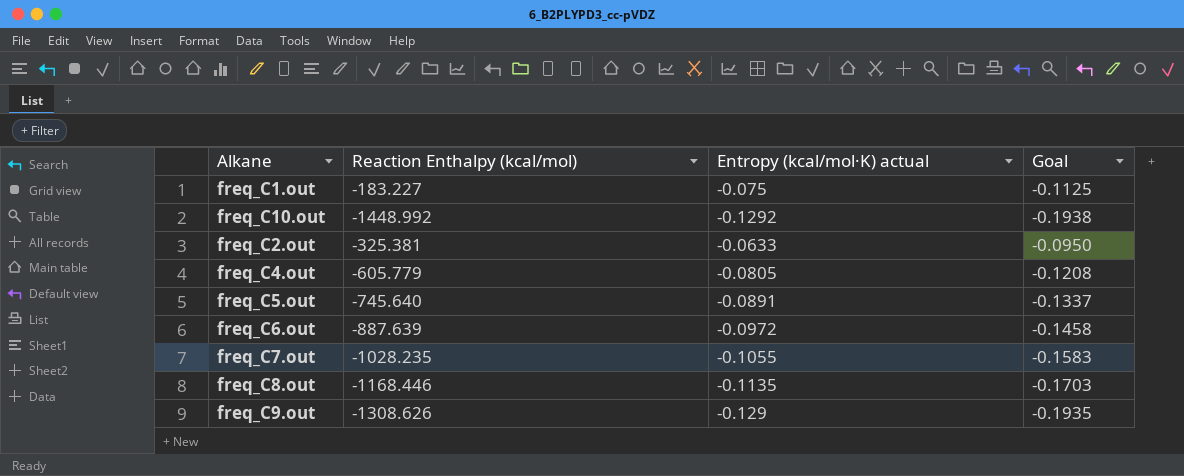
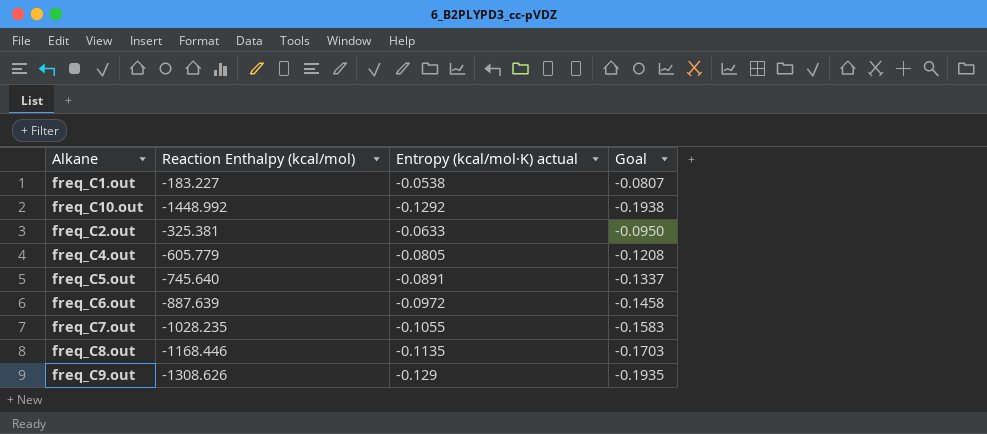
freq_C1.out | Entropy (kcal/mol·K) actual: -0.075 -> -0.0538
freq_C1.out | Goal: -0.1125 -> -0.0807

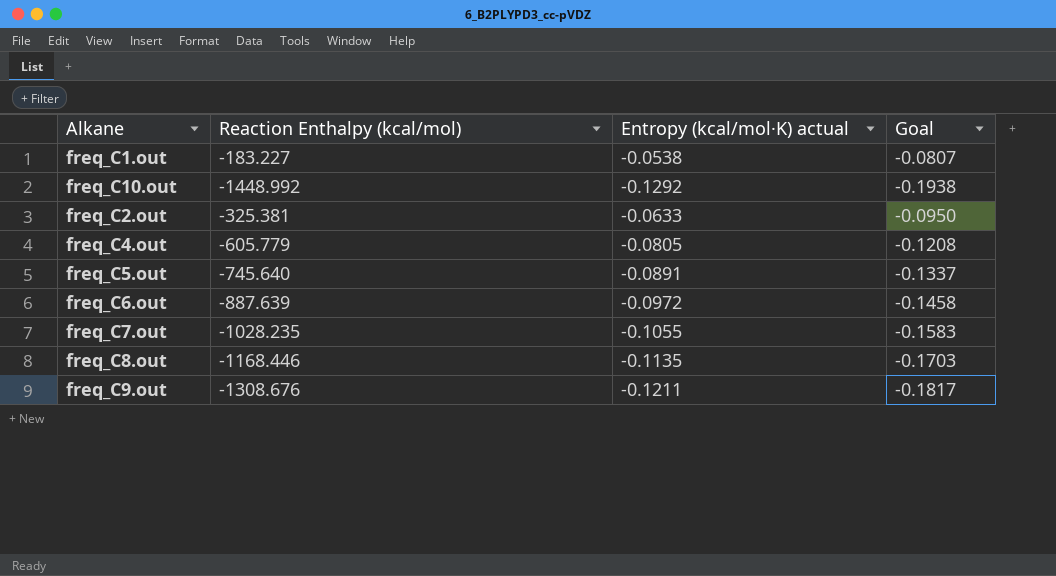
freq_C9.out | Reaction Enthalpy (kcal/mol): -1308.626 -> -1308.676
freq_C9.out | Entropy (kcal/mol·K) actual: -0.129 -> -0.1211
freq_C9.out | Goal: -0.1935 -> -0.1817

